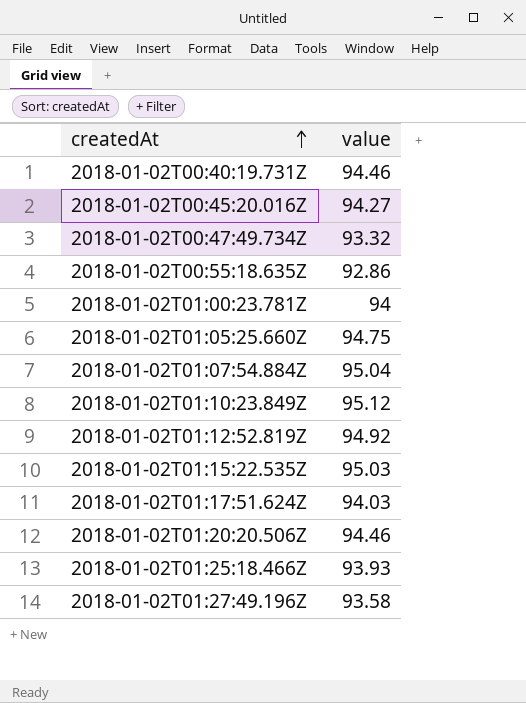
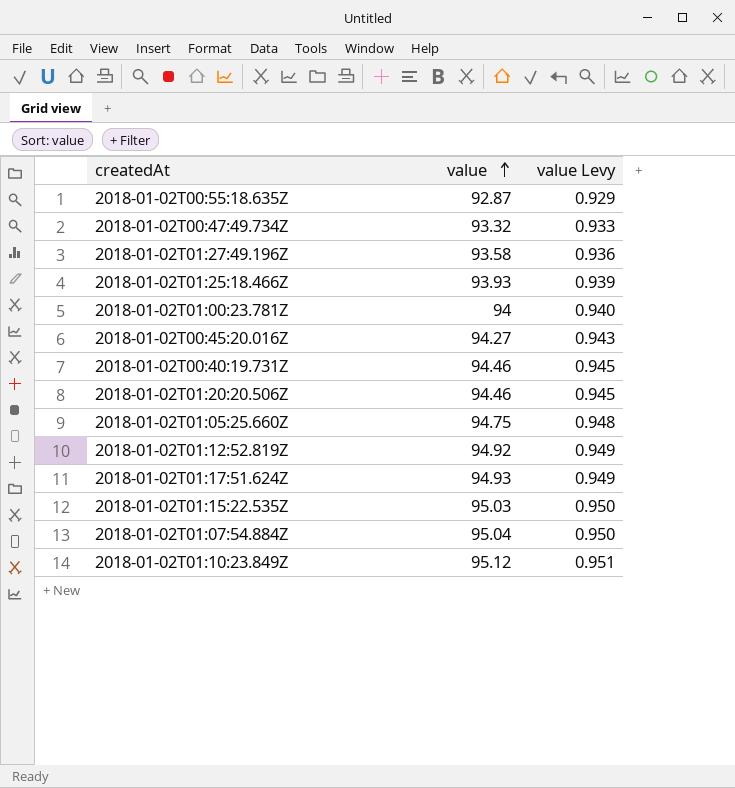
row order: createdAt ascending -> value ascending
column value Levy | formula: none -> [value] * 0.01
2018-01-02T00:55:18.635Z | value: 92.86 -> 92.87
2018-01-02T01:17:51.624Z | value: 94.03 -> 94.93

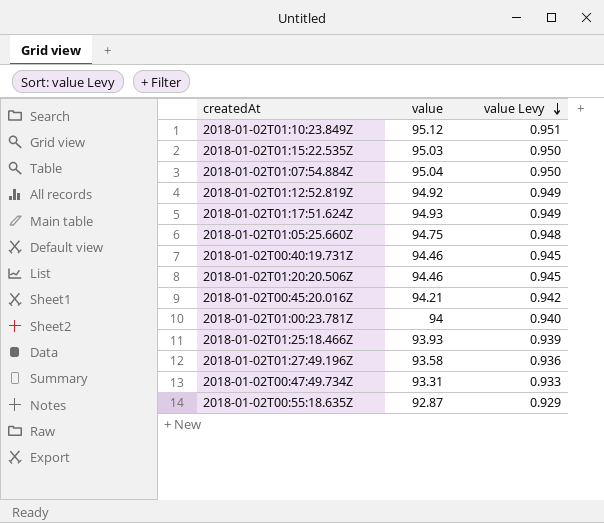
row order: value ascending -> value Levy descending
2018-01-02T00:45:20.016Z | value: 94.27 -> 94.21
2018-01-02T00:45:20.016Z | value Levy: 0.943 -> 0.942
2018-01-02T00:47:49.734Z | value: 93.32 -> 93.31

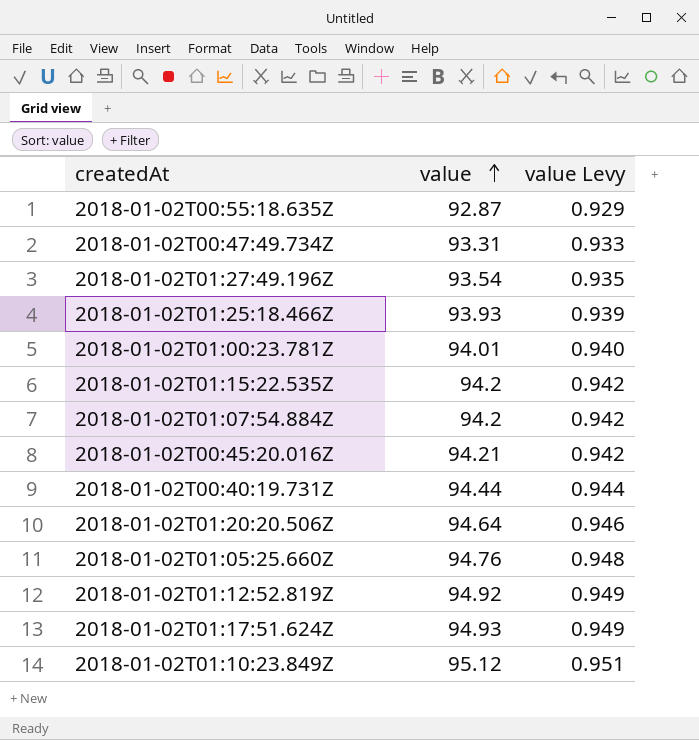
row order: value Levy descending -> value ascending
2018-01-02T01:27:49.196Z | value: 93.58 -> 93.54
2018-01-02T01:27:49.196Z | value Levy: 0.936 -> 0.935
2018-01-02T01:00:23.781Z | value: 94 -> 94.01
2018-01-02T01:15:22.535Z | value: 95.03 -> 94.2
2018-01-02T01:15:22.535Z | value Levy: 0.950 -> 0.942
2018-01-02T01:07:54.884Z | value: 95.04 -> 94.2
2018-01-02T01:07:54.884Z | value Levy: 0.950 -> 0.942
2018-01-02T00:40:19.731Z | value: 94.46 -> 94.44
2018-01-02T00:40:19.731Z | value Levy: 0.945 -> 0.944
2018-01-02T01:20:20.506Z | value: 94.46 -> 94.64
2018-01-02T01:20:20.506Z | value Levy: 0.945 -> 0.946
2018-01-02T01:05:25.660Z | value: 94.75 -> 94.76

